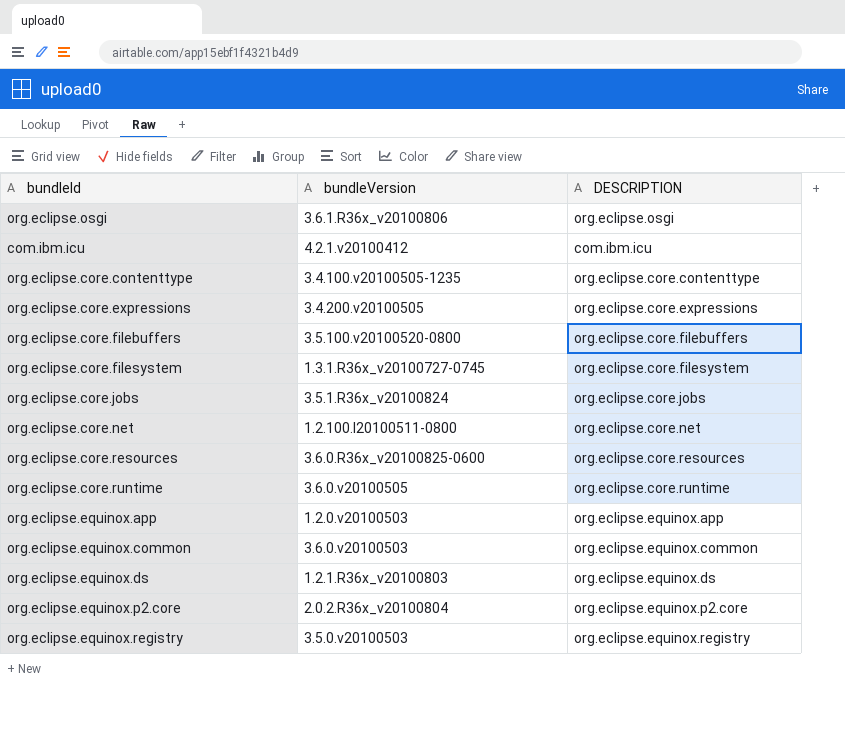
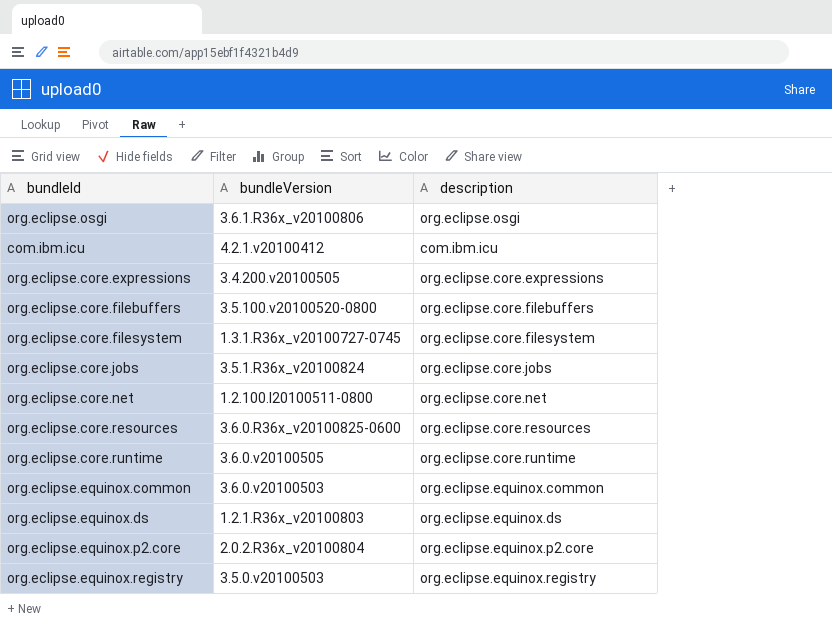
column name: DESCRIPTION -> description
row org.eclipse.core.contenttype: 3.4.100.v20100505-1235 | org.eclipse.core.contenttype -> none
row org.eclipse.equinox.app: 1.2.0.v20100503 | org.eclipse.equinox.app -> none

